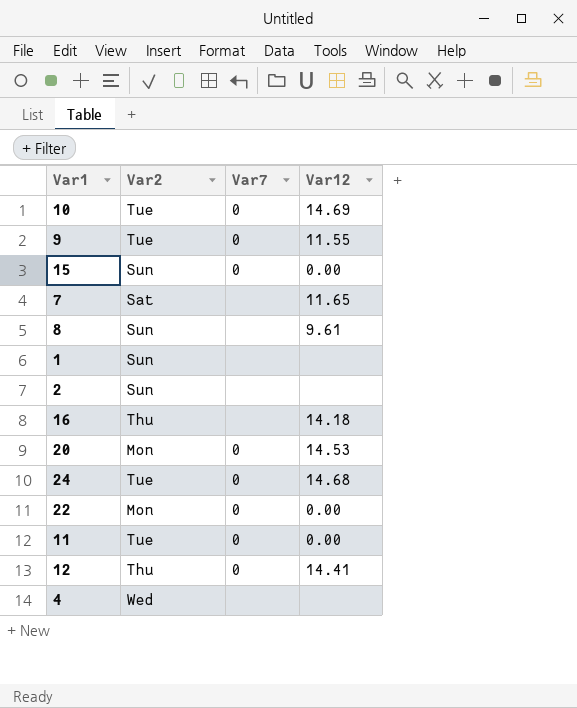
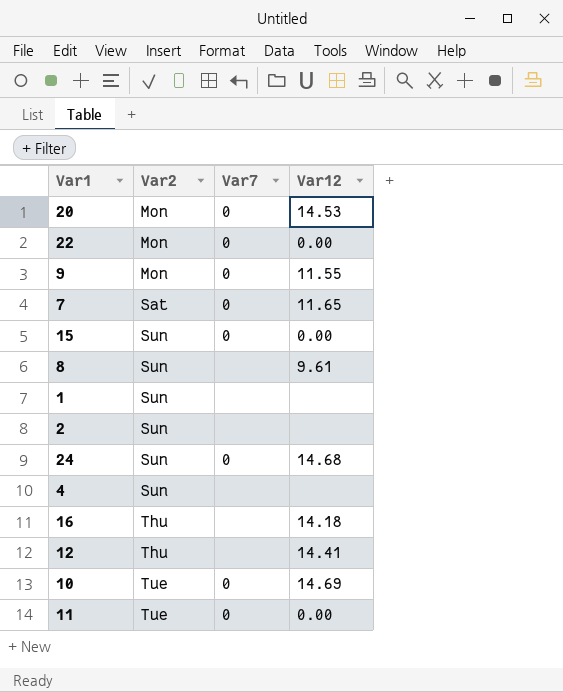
row order: none -> Var2 ascending
9 | Var2: Tue -> Mon
7 | Var7: none -> 0
24 | Var2: Tue -> Sun
4 | Var2: Wed -> Sun
12 | Var7: 0 -> none

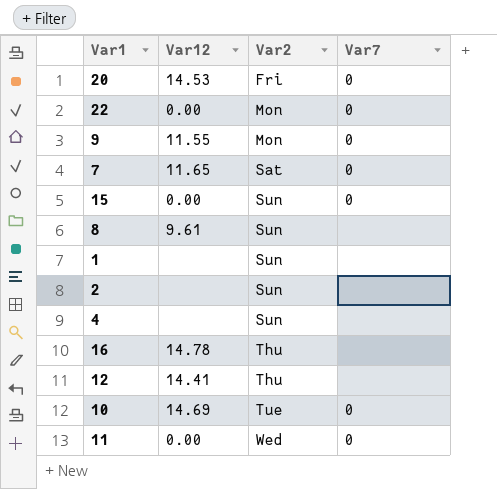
column Var12 | position: 4 -> 2
row 24: Sun | 0 | 14.68 -> none
20 | Var2: Mon -> Fri
16 | Var12: 14.18 -> 14.78
11 | Var2: Tue -> Wed

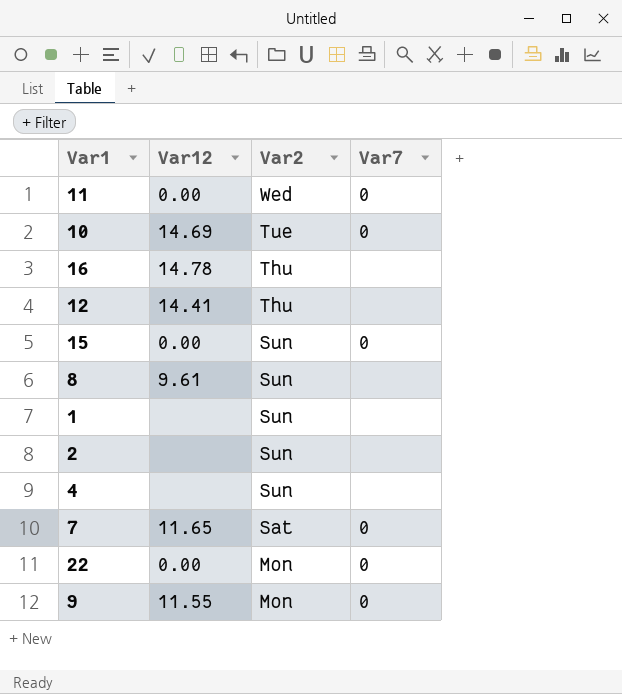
row order: Var2 ascending -> Var2 descending
row 20: 14.53 | Fri | 0 -> none

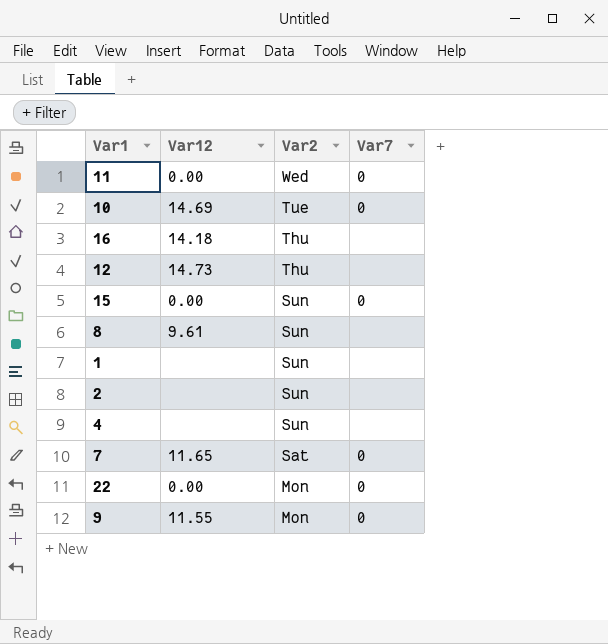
16 | Var12: 14.78 -> 14.18
12 | Var12: 14.41 -> 14.73

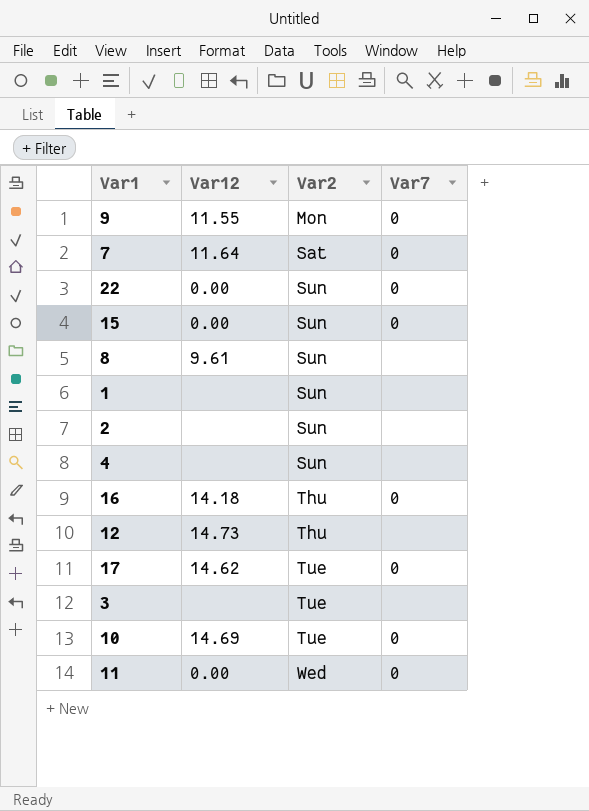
row order: Var2 descending -> Var2 ascending
7 | Var12: 11.65 -> 11.64
22 | Var2: Mon -> Sun
16 | Var7: none -> 0
row 17: none -> 14.62 | Tue | 0
row 3: none -> none | Tue | none

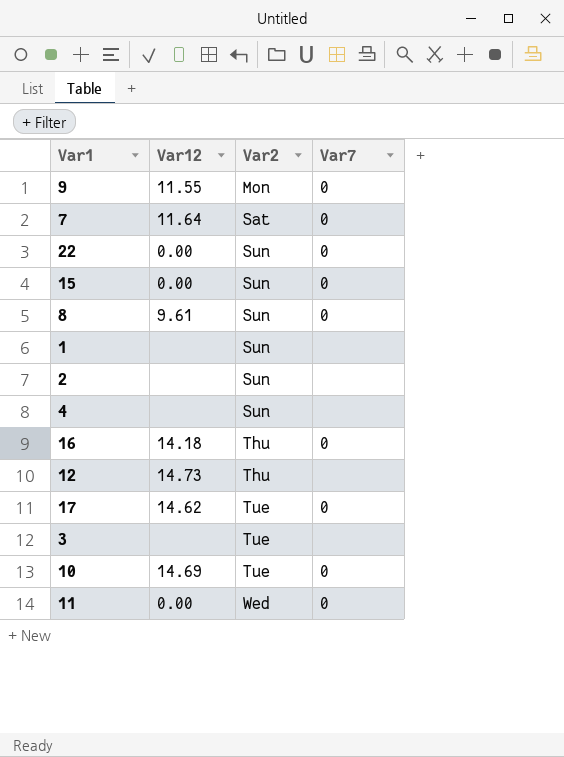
8 | Var7: none -> 0

